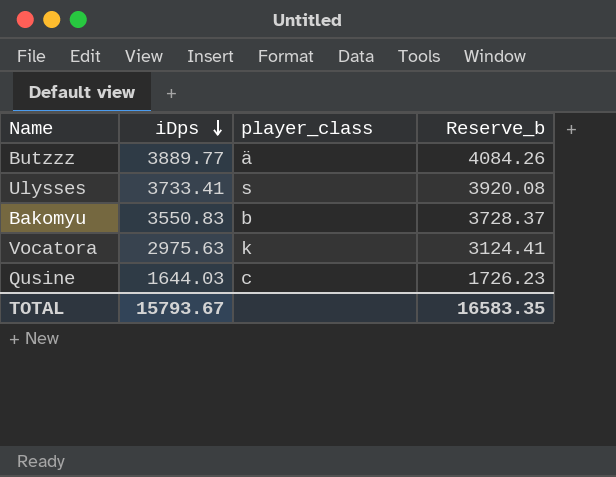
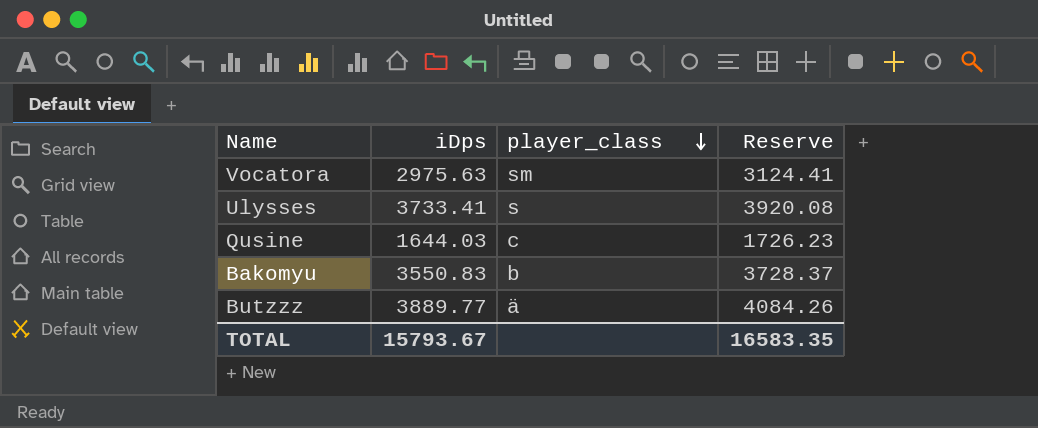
row order: iDps descending -> player_class descending
column name: Reserve_b -> Reserve
Vocatora | player_class: k -> sm

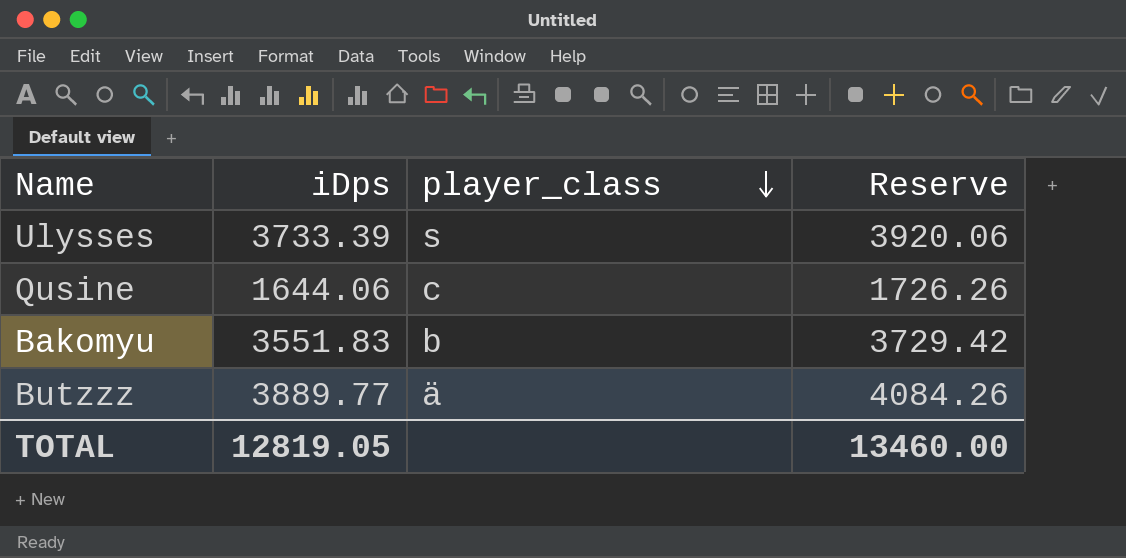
row Vocatora: 2975.63 | sm | 3124.41 -> none
Ulysses | iDps: 3733.41 -> 3733.39
Ulysses | Reserve: 3920.08 -> 3920.06
Qusine | iDps: 1644.03 -> 1644.06
Qusine | Reserve: 1726.23 -> 1726.26
Bakomyu | iDps: 3550.83 -> 3551.83
Bakomyu | Reserve: 3728.37 -> 3729.42
TOTAL | iDps: 15793.67 -> 12819.05
TOTAL | Reserve: 16583.35 -> 13460.00

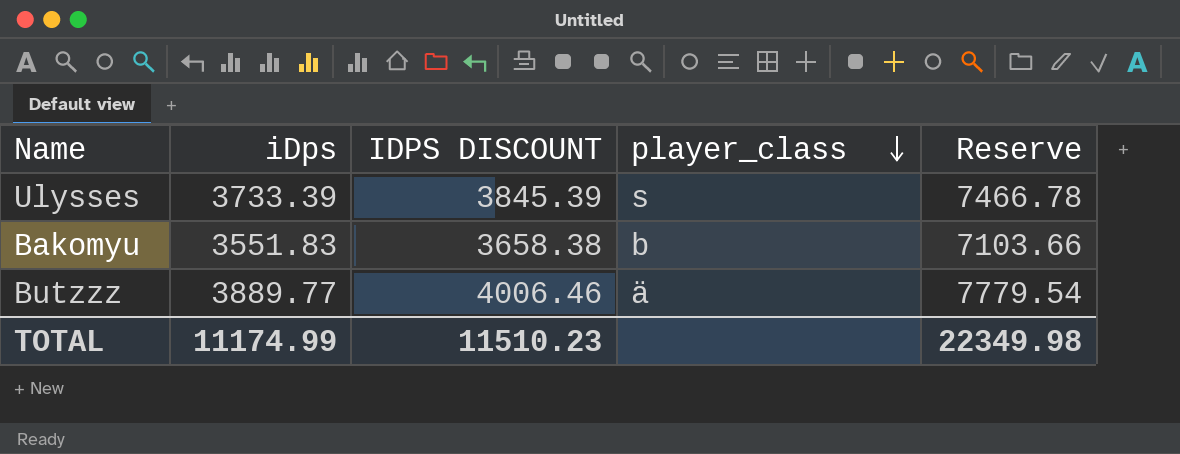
column IDPS DISCOUNT | formula: none -> [iDps] * 1.03
column Reserve | formula: [iDps] * 1.05 -> [iDps] * 2
row Qusine: 1644.06 | c | 1726.26 -> none
TOTAL | iDps: 12819.05 -> 11174.99
TOTAL | Reserve: 13460.00 -> 22349.98

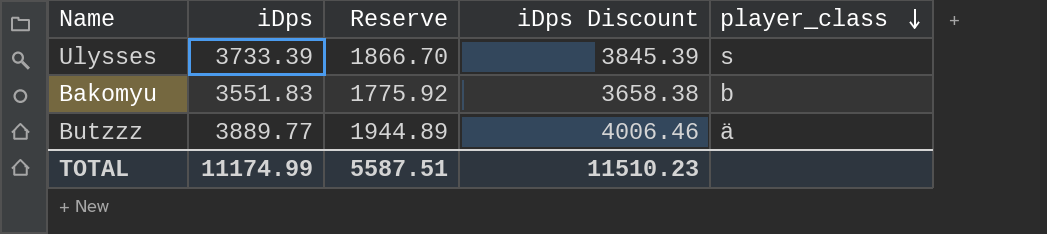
column Reserve | formula: [iDps] * 2 -> [iDps] * 0.5
column Reserve | position: 5 -> 3
column name: IDPS DISCOUNT -> iDps Discount
TOTAL | Reserve: 22349.98 -> 5587.51

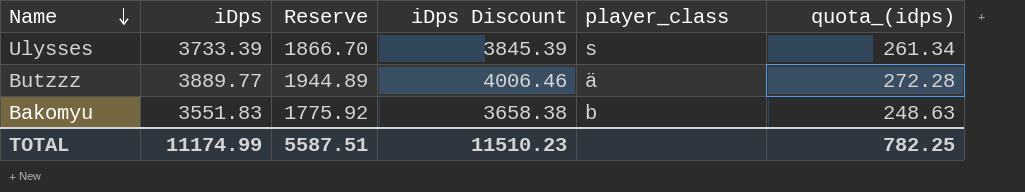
row order: player_class descending -> Name descending
column quota_(idps) | formula: none -> [iDps] * 0.07

